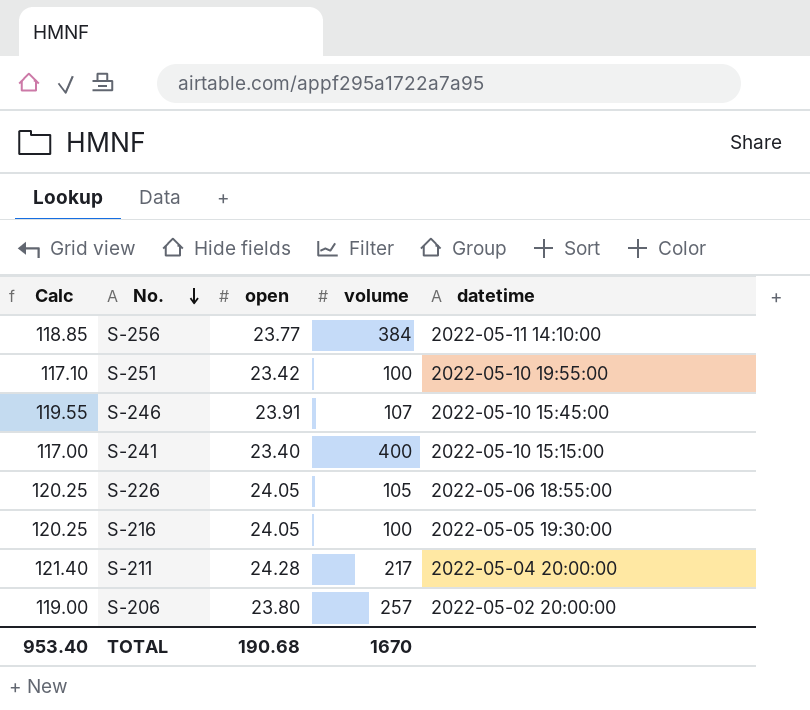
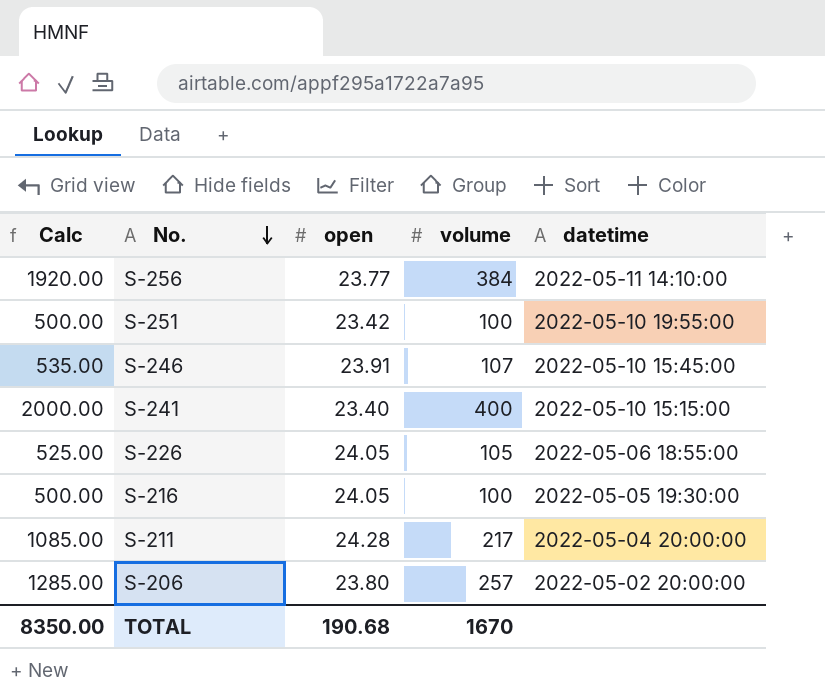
column Calc | formula: [open] * 5 -> [volume] * 5
TOTAL | Calc: 953.40 -> 8350.00

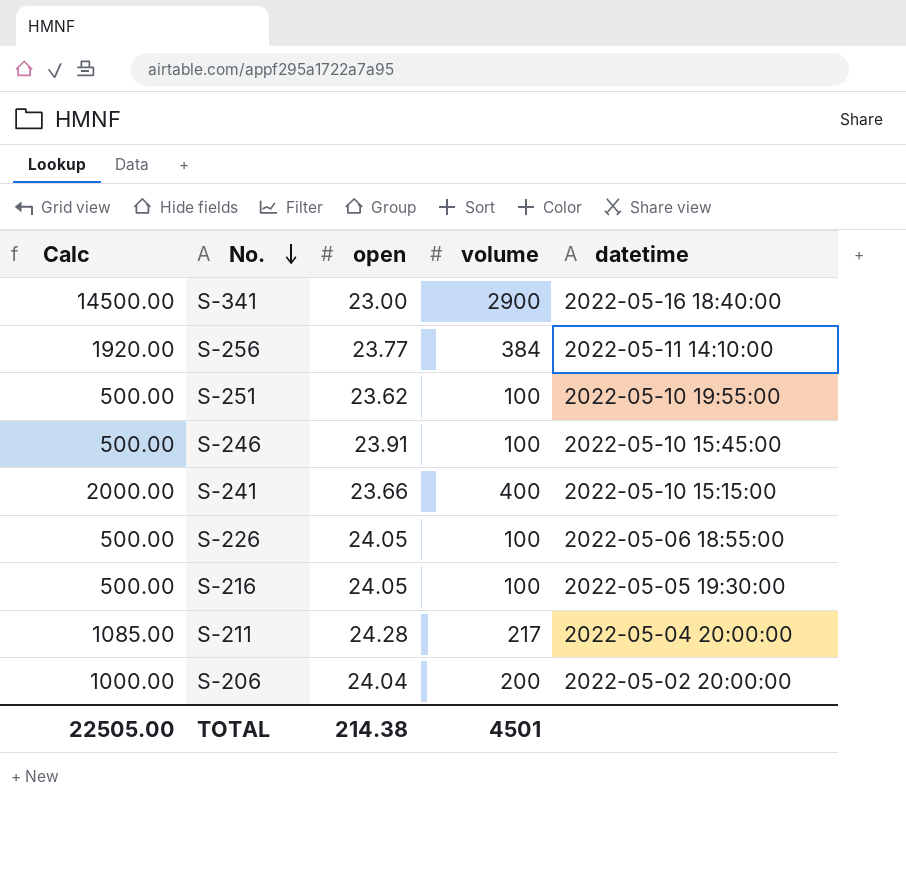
row S-341: none -> 14500.00 | 23.00 | 2900 | 2022-05-16 18:40:00
S-251 | open: 23.42 -> 23.62
S-246 | Calc: 535.00 -> 500.00
S-246 | volume: 107 -> 100
S-241 | open: 23.40 -> 23.66
S-226 | Calc: 525.00 -> 500.00
S-226 | volume: 105 -> 100
S-206 | Calc: 1285.00 -> 1000.00
S-206 | open: 23.80 -> 24.04
S-206 | volume: 257 -> 200
TOTAL | Calc: 8350.00 -> 22505.00
TOTAL | open: 190.68 -> 214.38
TOTAL | volume: 1670 -> 4501

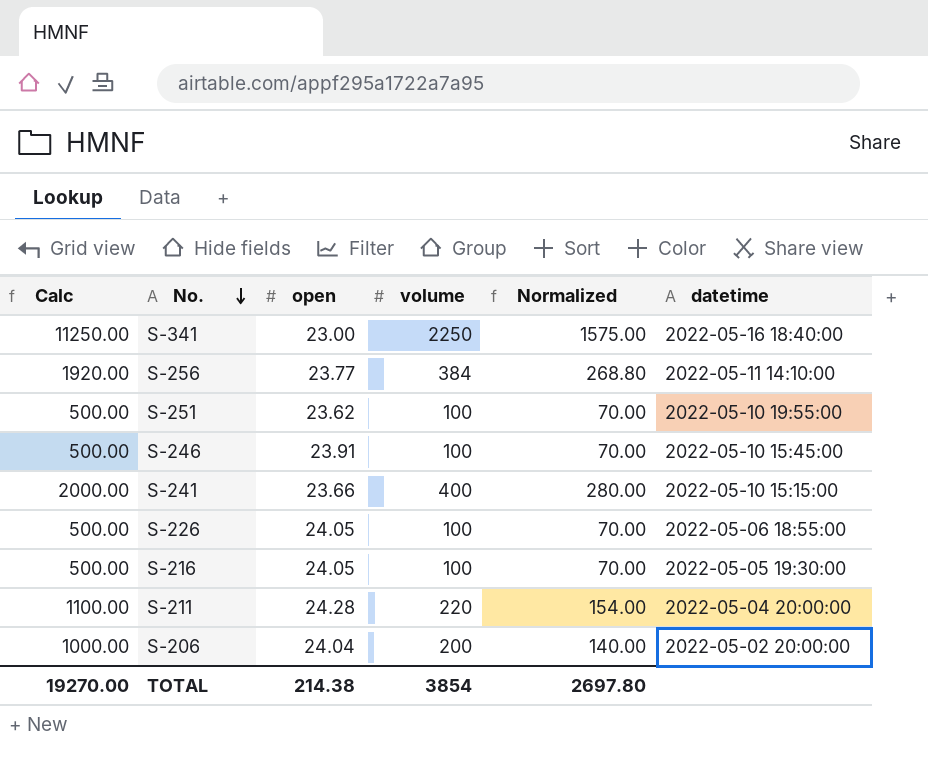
column Normalized | formula: none -> [volume] * 0.7
S-341 | Calc: 14500.00 -> 11250.00
S-341 | volume: 2900 -> 2250
S-211 | Calc: 1085.00 -> 1100.00
S-211 | volume: 217 -> 220
TOTAL | Calc: 22505.00 -> 19270.00
TOTAL | volume: 4501 -> 3854

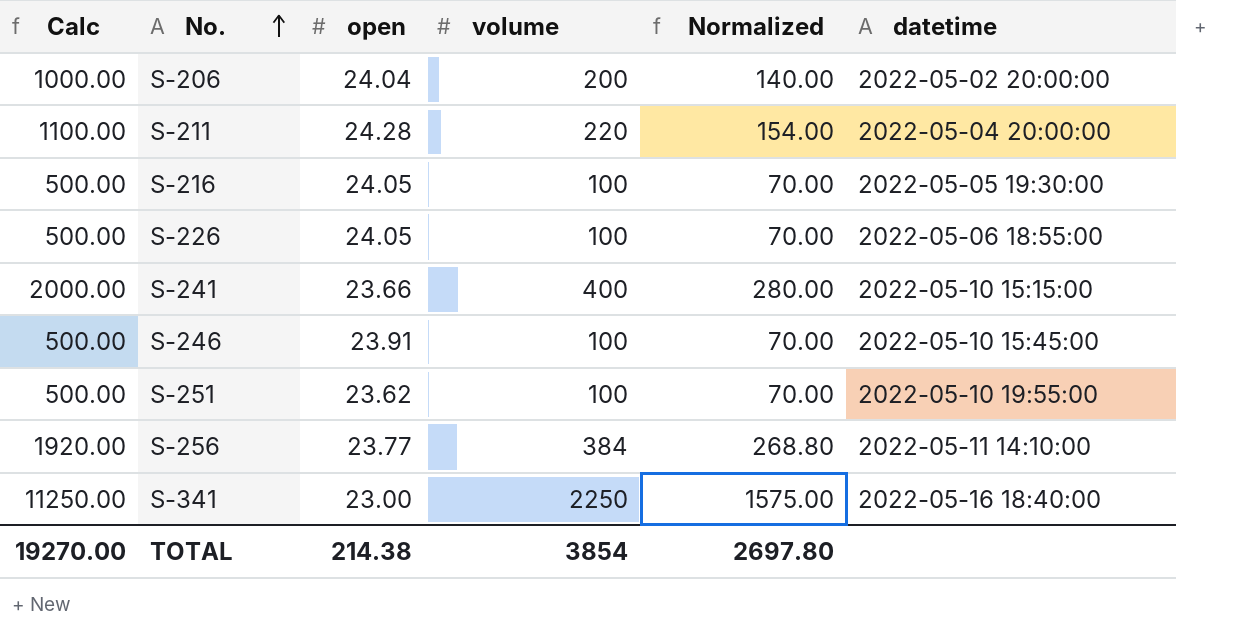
row order: No. descending -> No. ascending

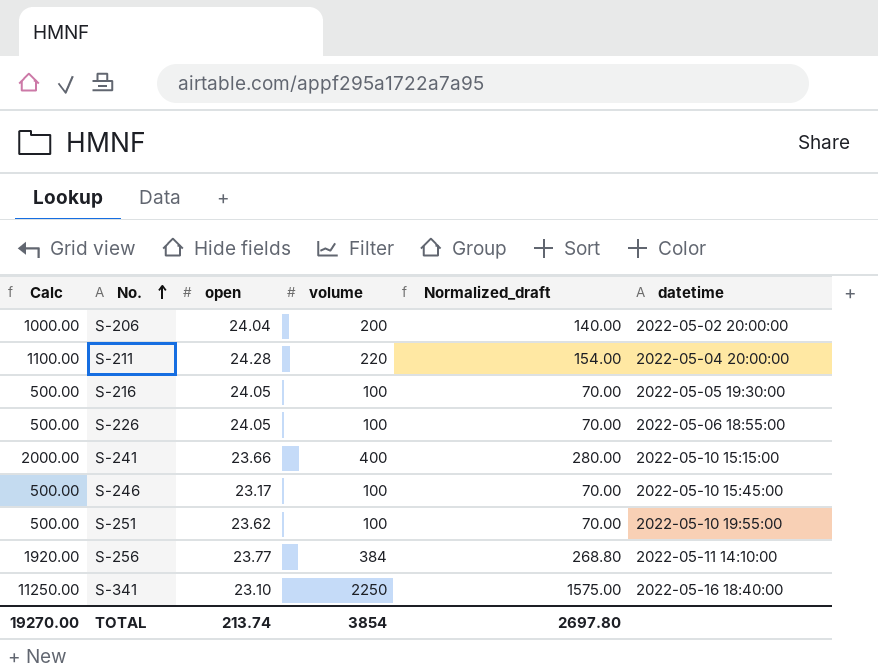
column name: Normalized -> Normalized_draft
S-246 | open: 23.91 -> 23.17
S-341 | open: 23.00 -> 23.10
TOTAL | open: 214.38 -> 213.74

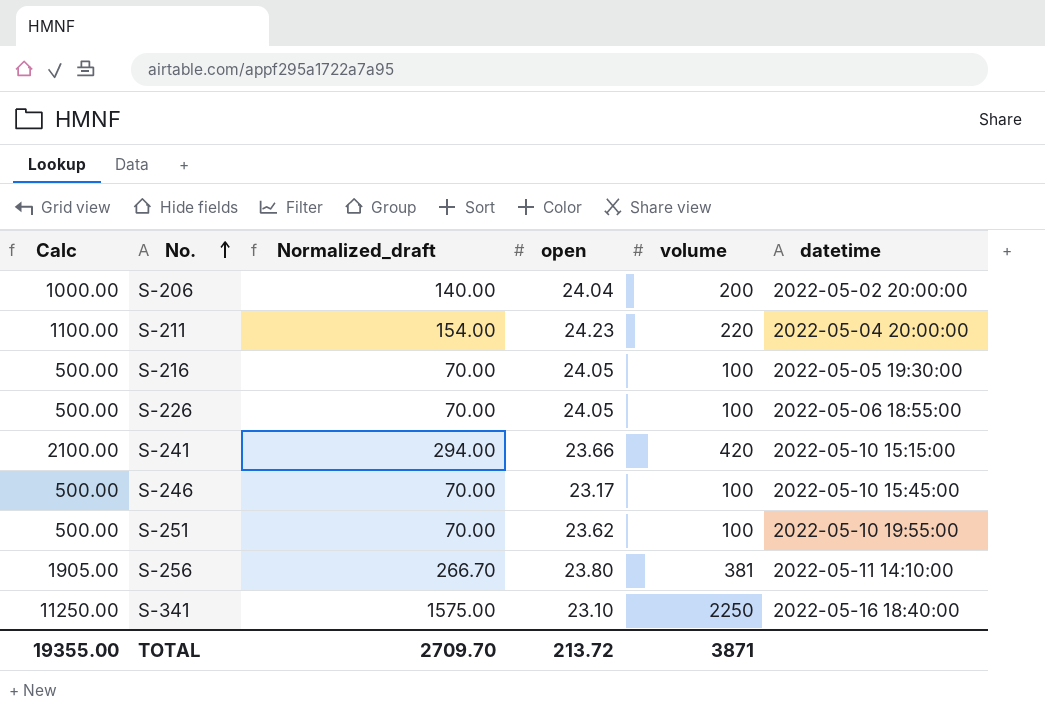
column Normalized_draft | position: 5 -> 3
S-211 | open: 24.28 -> 24.23
S-241 | Calc: 2000.00 -> 2100.00
S-241 | Normalized_draft: 280.00 -> 294.00
S-241 | volume: 400 -> 420
S-256 | Calc: 1920.00 -> 1905.00
S-256 | Normalized_draft: 268.80 -> 266.70
S-256 | open: 23.77 -> 23.80
S-256 | volume: 384 -> 381
TOTAL | Calc: 19270.00 -> 19355.00
TOTAL | Normalized_draft: 2697.80 -> 2709.70
TOTAL | open: 213.74 -> 213.72
TOTAL | volume: 3854 -> 3871

